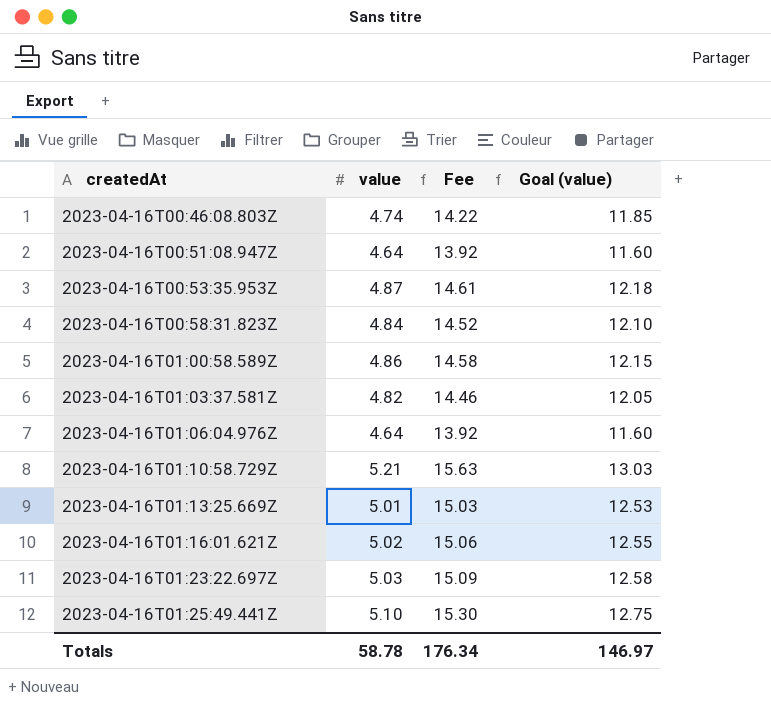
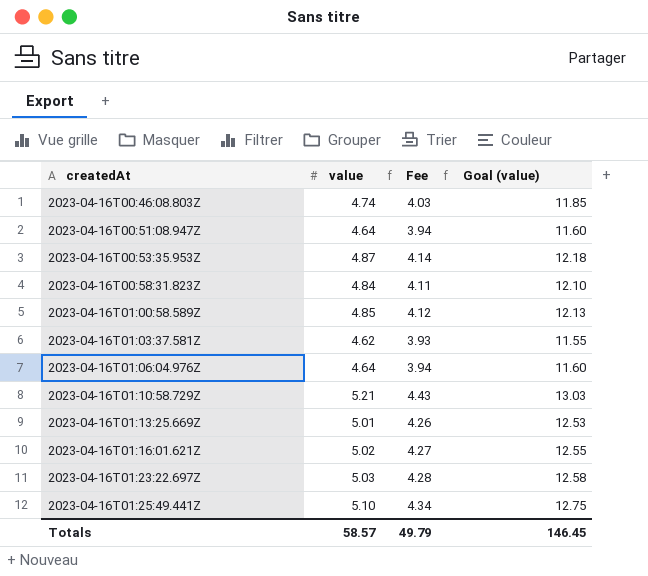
column Fee | formula: [value] * 3 -> [value] * 0.85
2023-04-16T01:00:58.589Z | value: 4.86 -> 4.85
2023-04-16T01:00:58.589Z | Goal (value): 12.15 -> 12.13
2023-04-16T01:03:37.581Z | value: 4.82 -> 4.62
2023-04-16T01:03:37.581Z | Goal (value): 12.05 -> 11.55
Totals | value: 58.78 -> 58.57
Totals | Fee: 176.34 -> 49.79
Totals | Goal (value): 146.97 -> 146.45

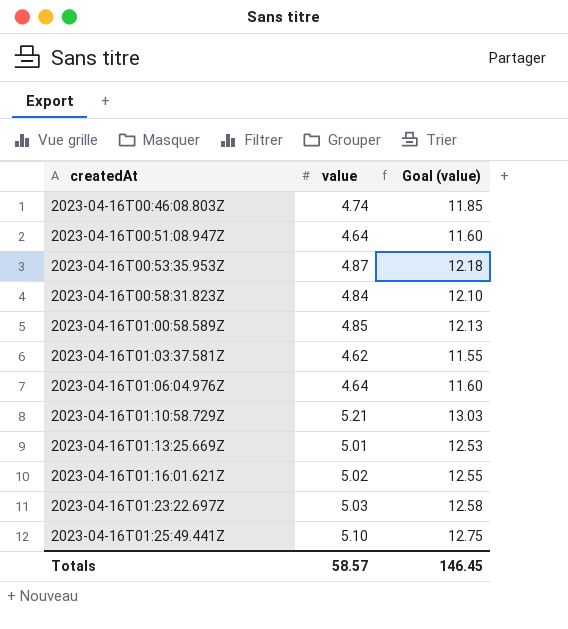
column Fee | formula: [value] * 0.85 -> none

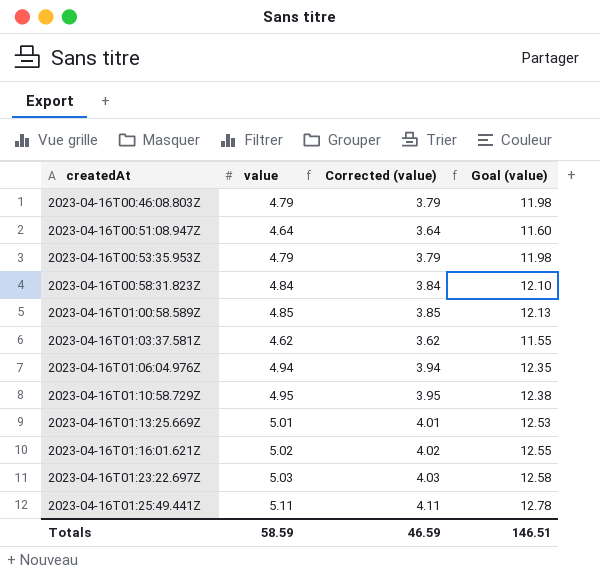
column Corrected (value) | formula: none -> [value] - 1
2023-04-16T00:46:08.803Z | value: 4.74 -> 4.79
2023-04-16T00:46:08.803Z | Goal (value): 11.85 -> 11.98
2023-04-16T00:53:35.953Z | value: 4.87 -> 4.79
2023-04-16T00:53:35.953Z | Goal (value): 12.18 -> 11.98
2023-04-16T01:06:04.976Z | value: 4.64 -> 4.94
2023-04-16T01:06:04.976Z | Goal (value): 11.60 -> 12.35
2023-04-16T01:10:58.729Z | value: 5.21 -> 4.95
2023-04-16T01:10:58.729Z | Goal (value): 13.03 -> 12.38
2023-04-16T01:25:49.441Z | value: 5.10 -> 5.11
2023-04-16T01:25:49.441Z | Goal (value): 12.75 -> 12.78
Totals | value: 58.57 -> 58.59
Totals | Goal (value): 146.45 -> 146.51

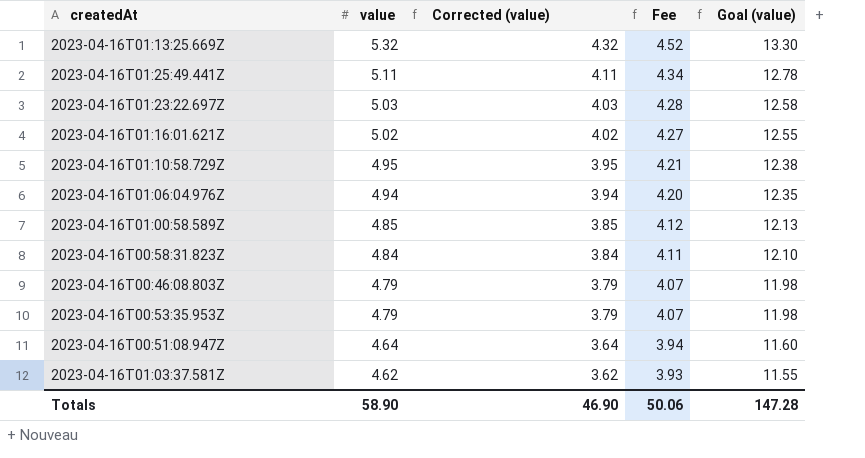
row order: createdAt ascending -> value descending
column Fee | formula: none -> [value] * 0.85
2023-04-16T01:13:25.669Z | value: 5.01 -> 5.32
2023-04-16T01:13:25.669Z | Corrected (value): 4.01 -> 4.32
2023-04-16T01:13:25.669Z | Goal (value): 12.53 -> 13.30
Totals | value: 58.59 -> 58.90
Totals | Corrected (value): 46.59 -> 46.90
Totals | Goal (value): 146.51 -> 147.28

